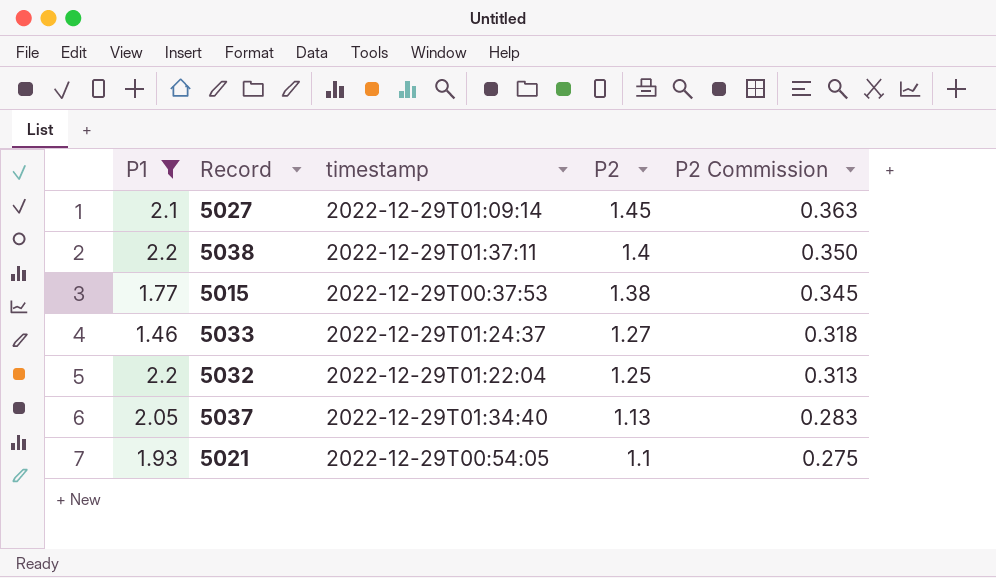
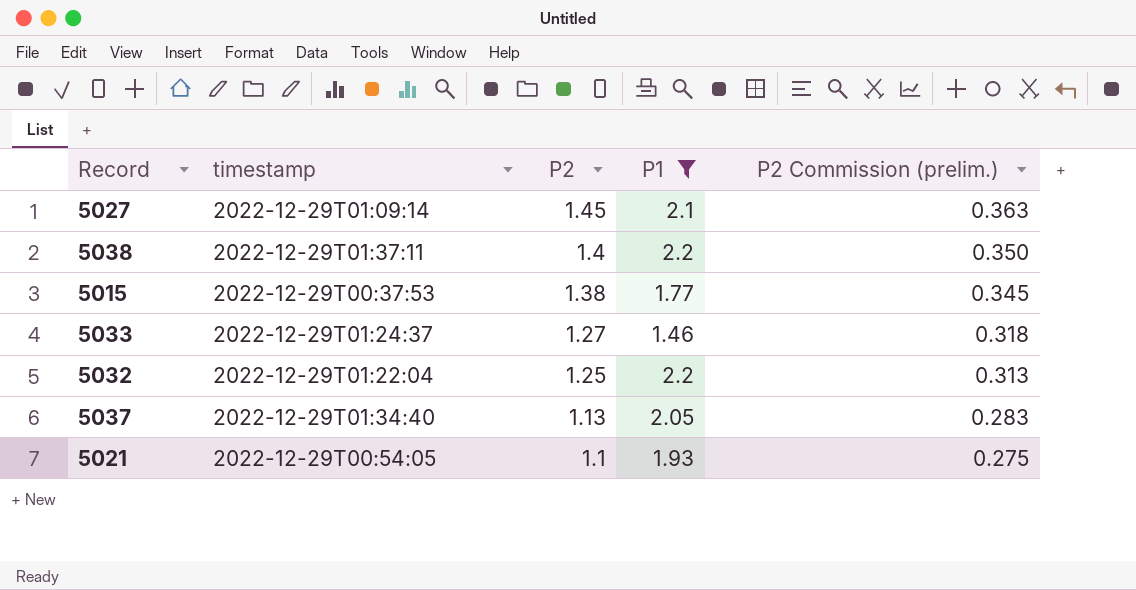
column P1 | position: 1 -> 4
column name: P2 Commission -> P2 Commission (prelim.)

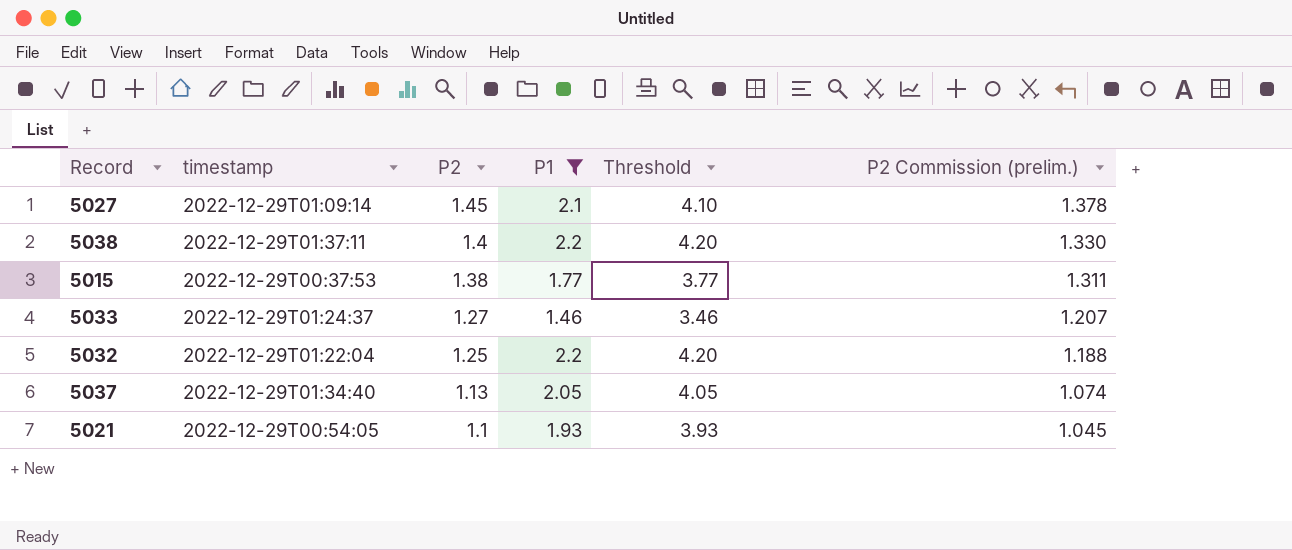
column Threshold | formula: none -> [P1] + 2
column P2 Commission (prelim.) | formula: [P2] * 0.25 -> [P2] * 0.95

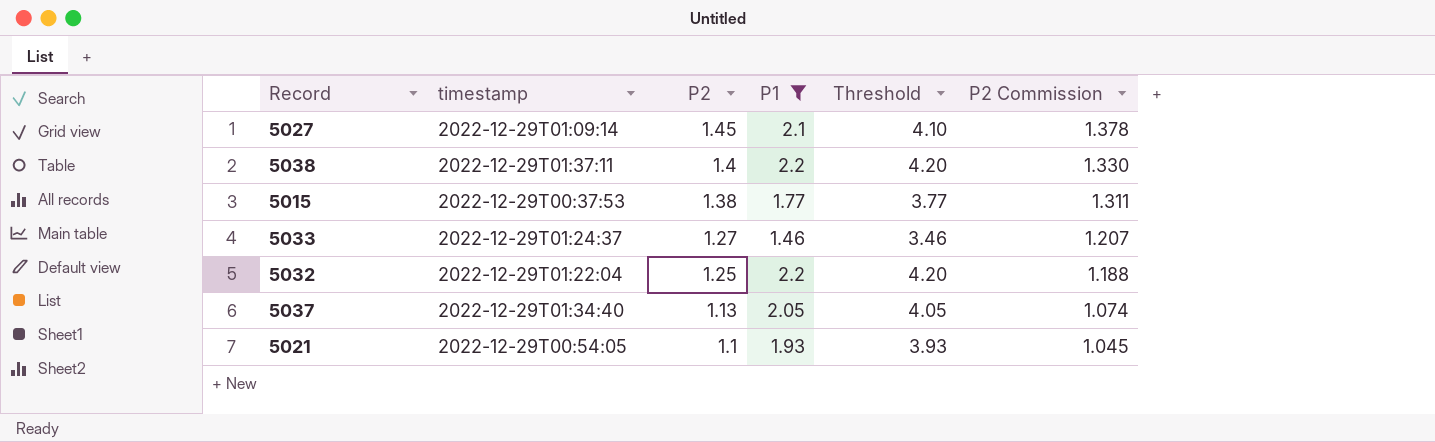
column name: P2 Commission (prelim.) -> P2 Commission

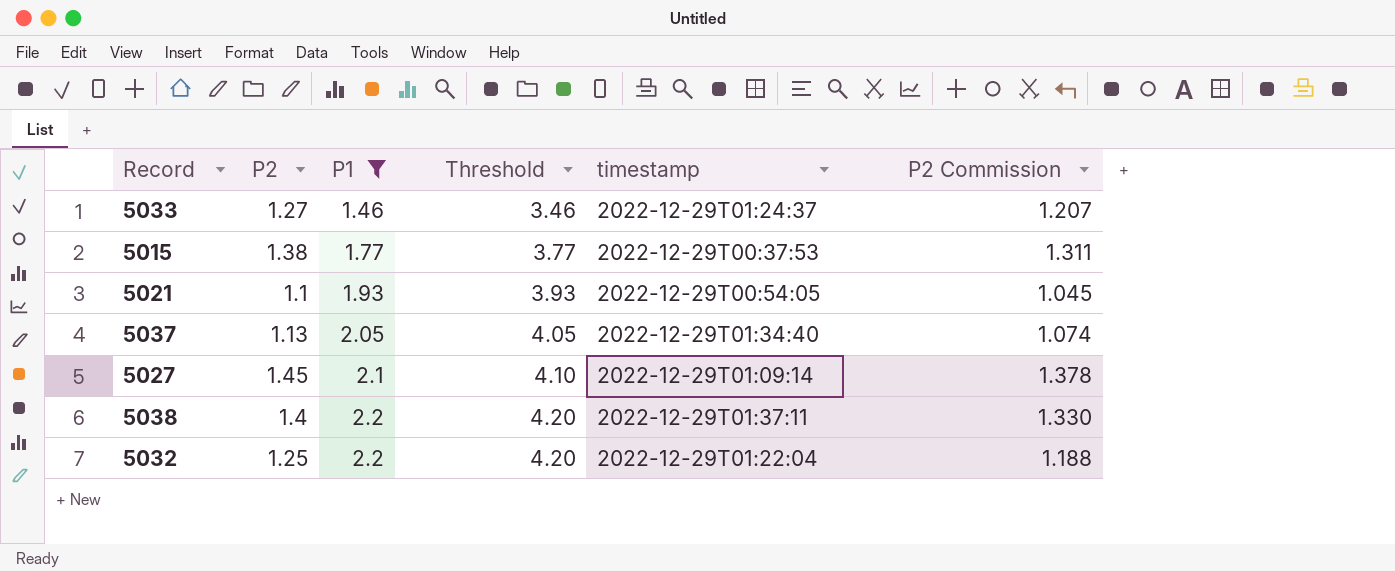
row order: P2 descending -> P1 ascending
column timestamp | position: 2 -> 5

